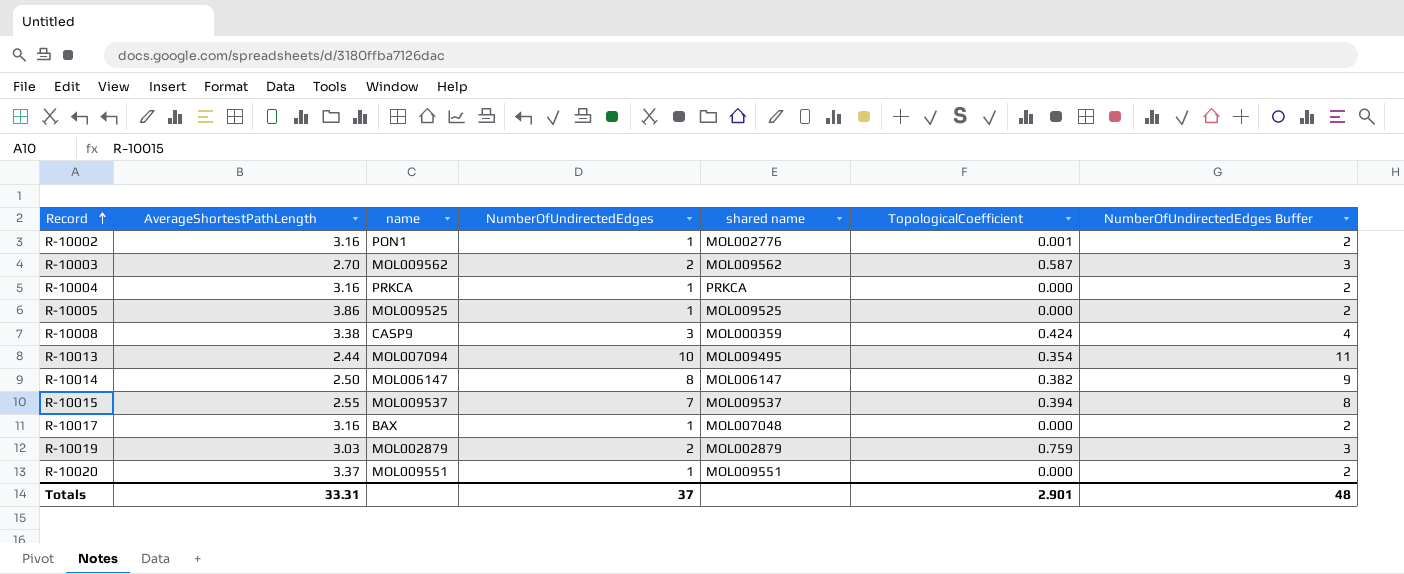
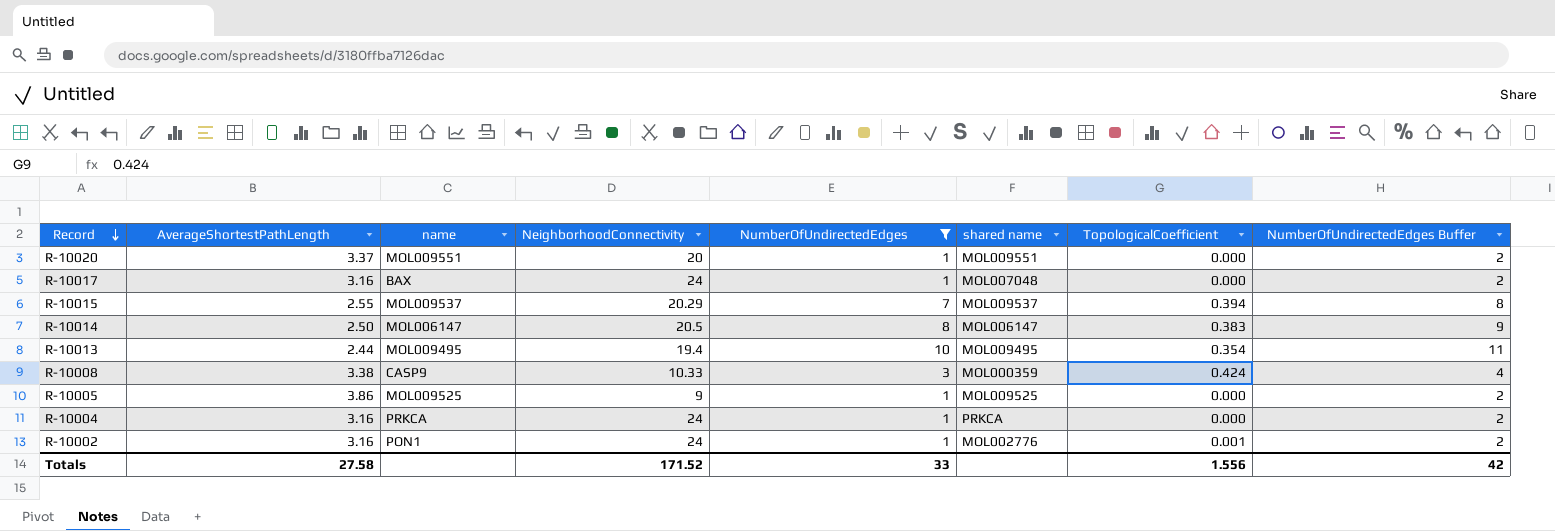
filter: none -> NumberOfUndirectedEdges != 2
row order: Record ascending -> Record descending
column NeighborhoodConnectivity | position: none -> 4
R-10014 | TopologicalCoefficient: 0.382 -> 0.383
R-10013 | name: MOL007094 -> MOL009495
Totals | AverageShortestPathLength: 33.31 -> 27.58
Totals | NumberOfUndirectedEdges: 37 -> 33
Totals | TopologicalCoefficient: 2.901 -> 1.556
Totals | NumberOfUndirectedEdges Buffer: 48 -> 42

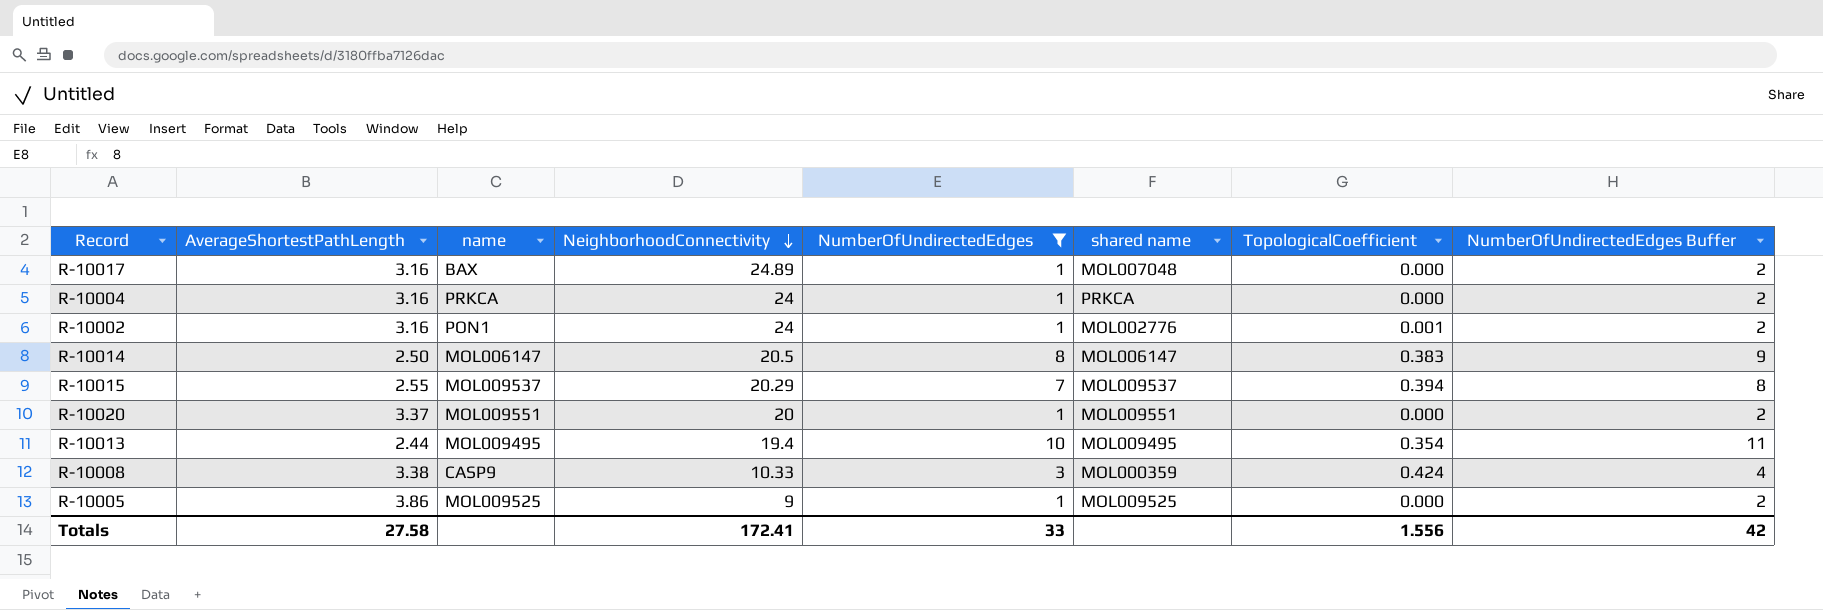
row order: Record descending -> NeighborhoodConnectivity descending
R-10017 | NeighborhoodConnectivity: 24 -> 24.89
Totals | NeighborhoodConnectivity: 171.52 -> 172.41

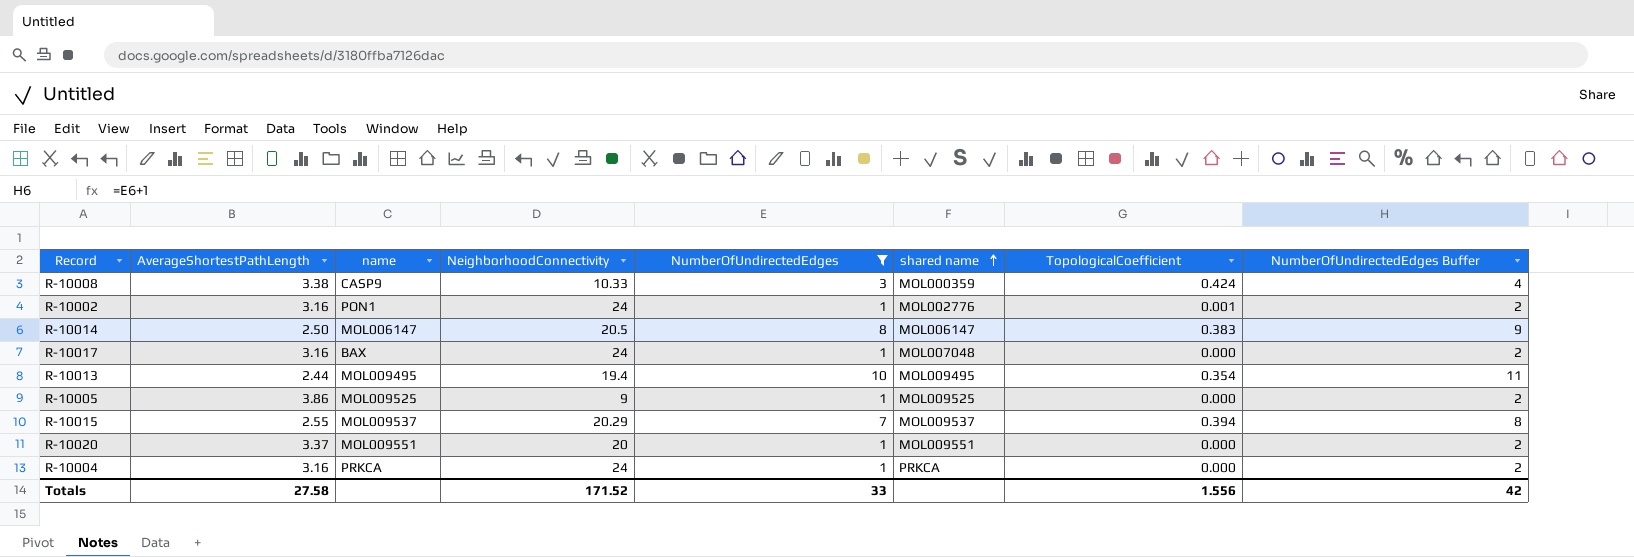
row order: NeighborhoodConnectivity descending -> shared name ascending
R-10017 | NeighborhoodConnectivity: 24.89 -> 24
Totals | NeighborhoodConnectivity: 172.41 -> 171.52

